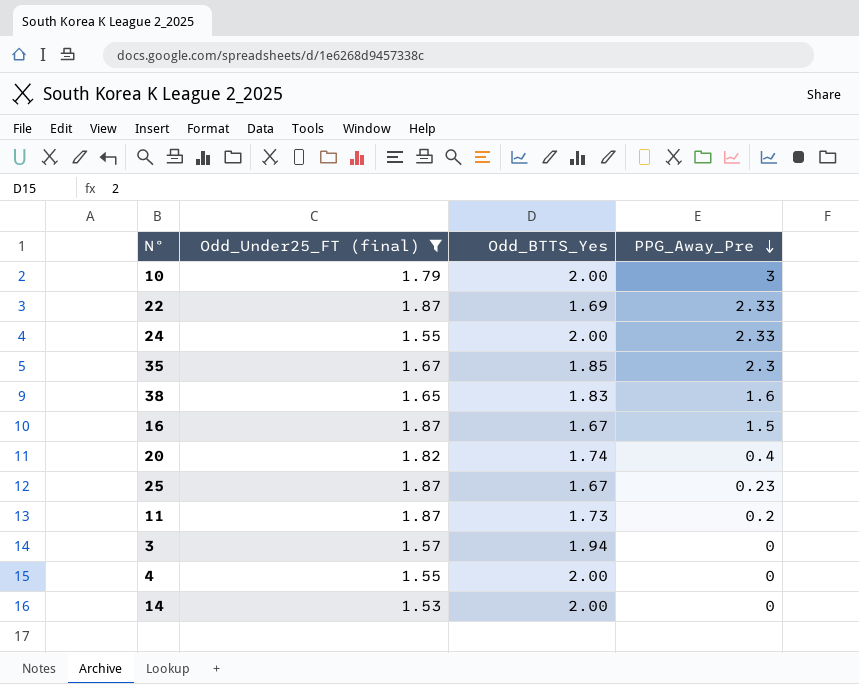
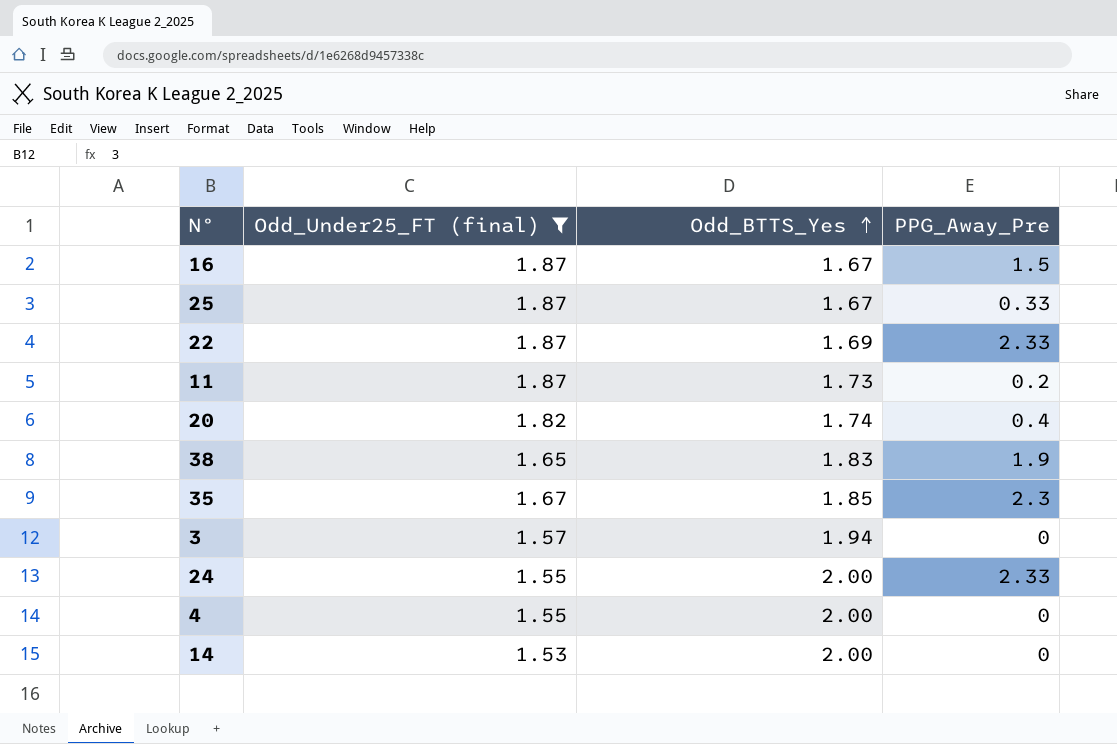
row order: PPG_Away_Pre descending -> Odd_BTTS_Yes ascending
row 10: 1.79 | 2.00 | 3 -> none
25 | PPG_Away_Pre: 0.23 -> 0.33
38 | PPG_Away_Pre: 1.6 -> 1.9

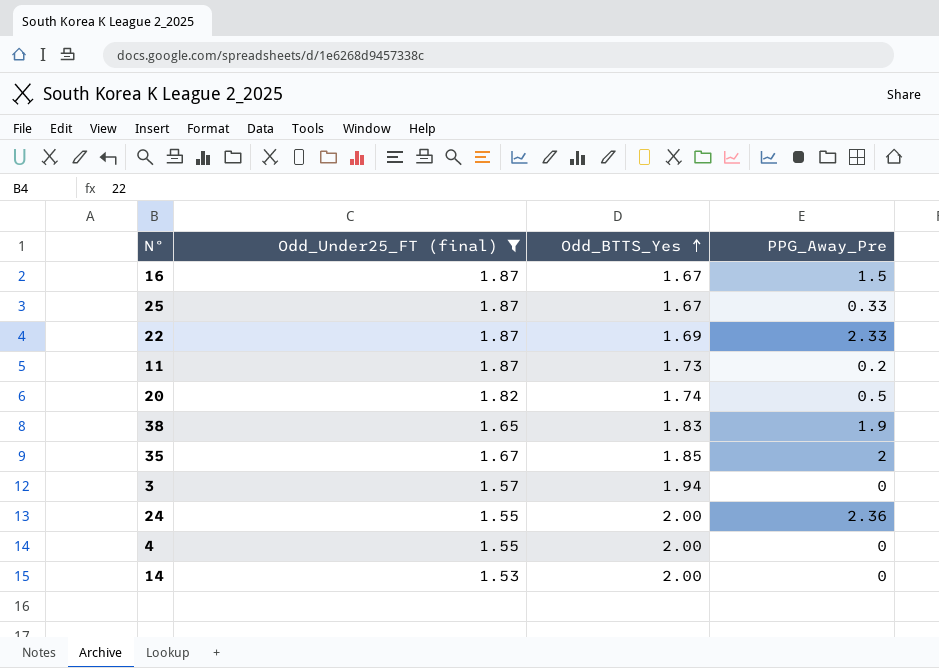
20 | PPG_Away_Pre: 0.4 -> 0.5
35 | PPG_Away_Pre: 2.3 -> 2
24 | PPG_Away_Pre: 2.33 -> 2.36

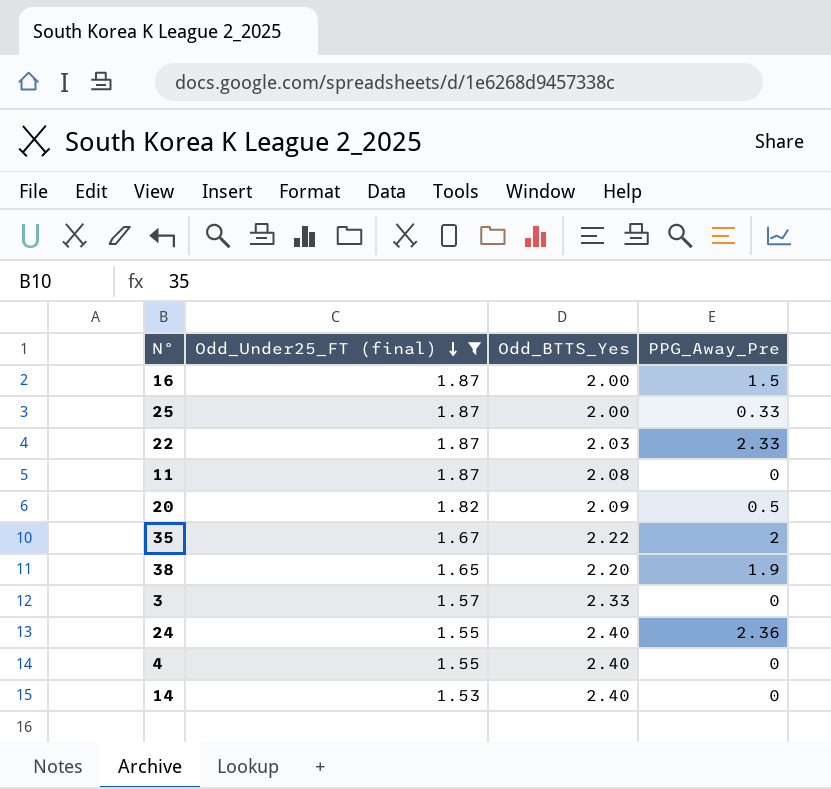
row order: Odd_BTTS_Yes ascending -> Odd_Under25_FT (final) descending
16 | Odd_BTTS_Yes: 1.67 -> 2.00
25 | Odd_BTTS_Yes: 1.67 -> 2.00
22 | Odd_BTTS_Yes: 1.69 -> 2.03
11 | Odd_BTTS_Yes: 1.73 -> 2.08
11 | PPG_Away_Pre: 0.2 -> 0
20 | Odd_BTTS_Yes: 1.74 -> 2.09
35 | Odd_BTTS_Yes: 1.85 -> 2.22
38 | Odd_BTTS_Yes: 1.83 -> 2.20
3 | Odd_BTTS_Yes: 1.94 -> 2.33
24 | Odd_BTTS_Yes: 2.00 -> 2.40
4 | Odd_BTTS_Yes: 2.00 -> 2.40
14 | Odd_BTTS_Yes: 2.00 -> 2.40

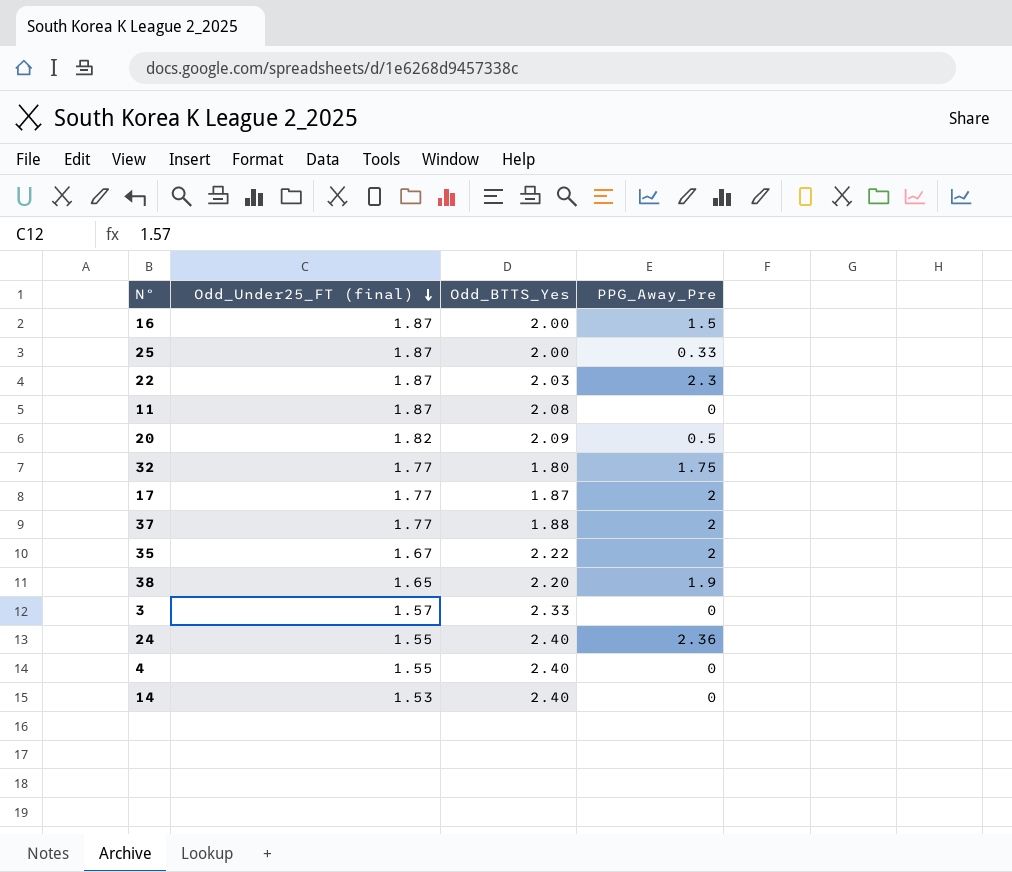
filter: Odd_Under25_FT (final) != 1.77 -> none
22 | PPG_Away_Pre: 2.33 -> 2.3

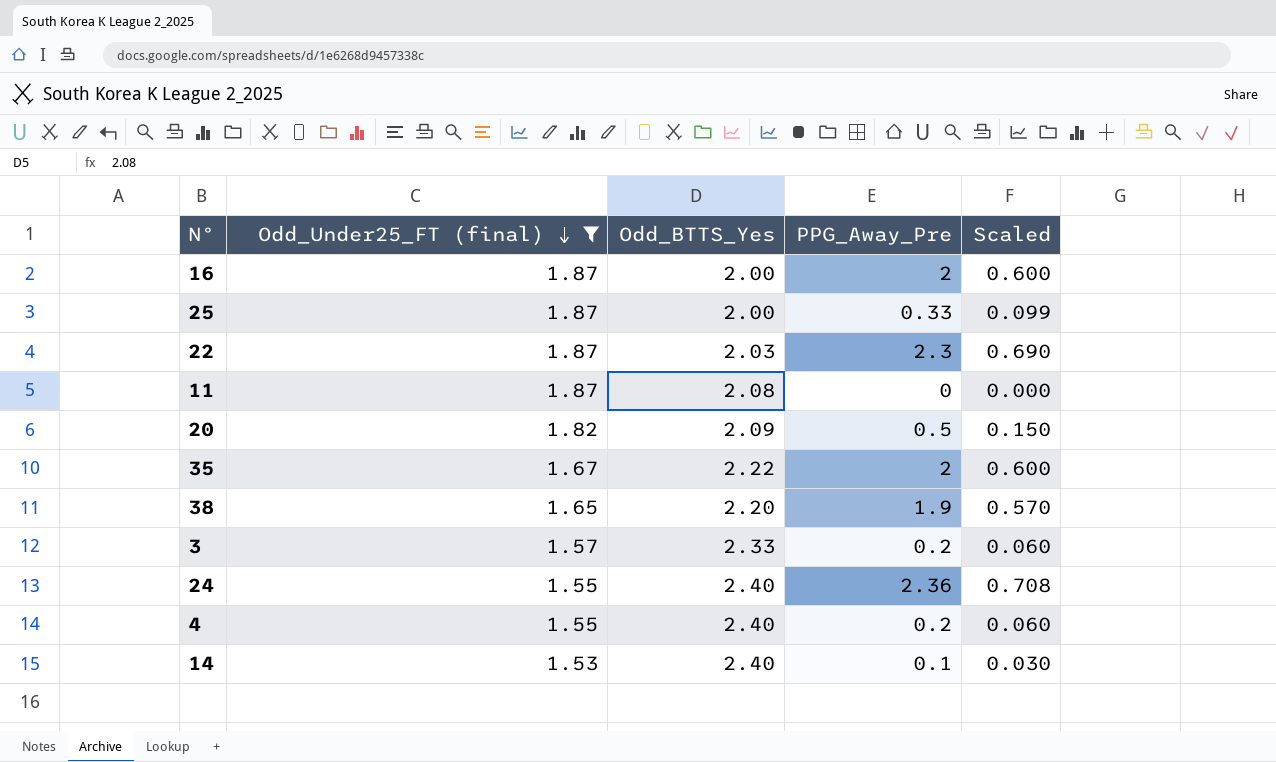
filter: none -> Odd_Under25_FT (final) != 1.77
column Scaled | formula: none -> [PPG_Away_Pre] * 0.3
16 | PPG_Away_Pre: 1.5 -> 2
3 | PPG_Away_Pre: 0 -> 0.2
4 | PPG_Away_Pre: 0 -> 0.2
14 | PPG_Away_Pre: 0 -> 0.1

